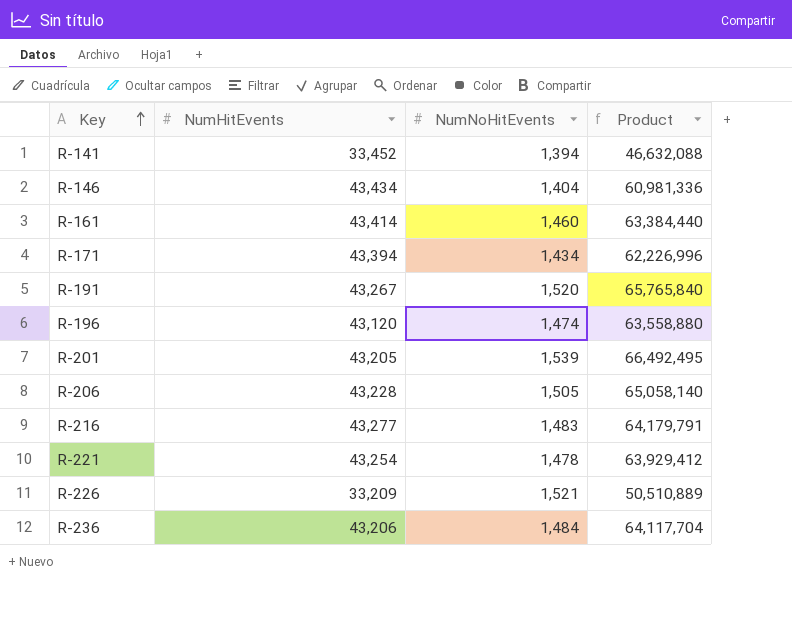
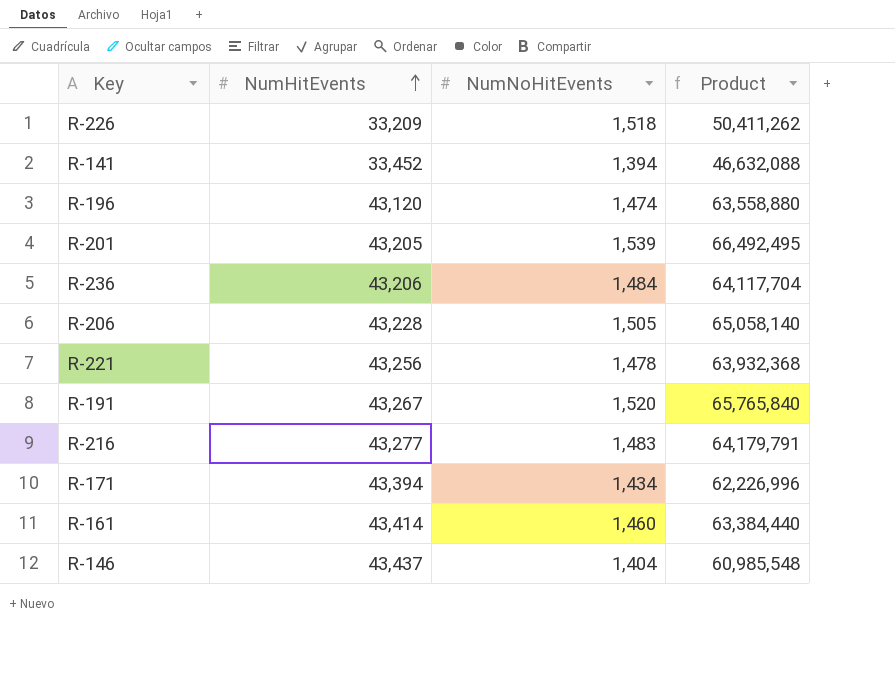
row order: Key ascending -> NumHitEvents ascending
R-226 | NumNoHitEvents: 1,521 -> 1,518
R-226 | Product: 50,510,889 -> 50,411,262
R-221 | NumHitEvents: 43,254 -> 43,256
R-221 | Product: 63,929,412 -> 63,932,368
R-146 | NumHitEvents: 43,434 -> 43,437
R-146 | Product: 60,981,336 -> 60,985,548

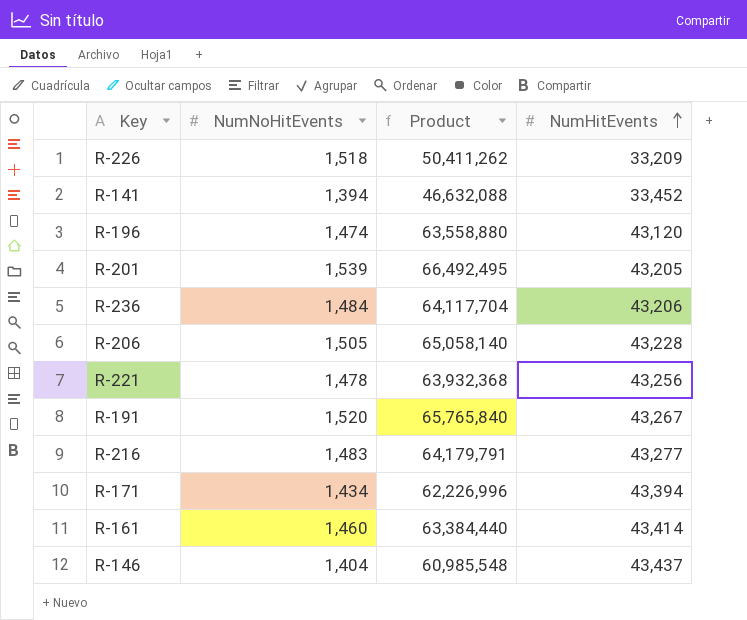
column NumHitEvents | position: 2 -> 4

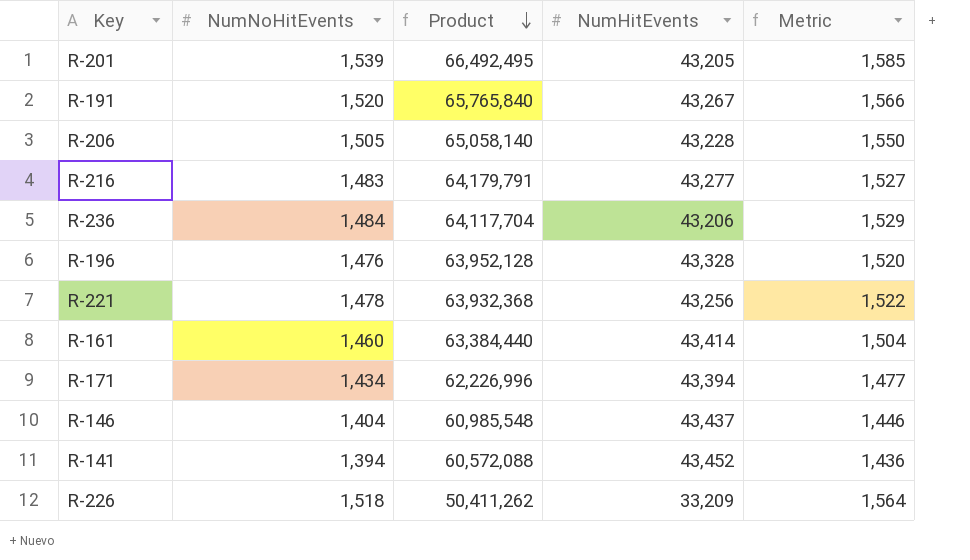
row order: NumHitEvents ascending -> Product descending
column Metric | formula: none -> [NumNoHitEvents] * 1.03
R-196 | NumNoHitEvents: 1,474 -> 1,476
R-196 | Product: 63,558,880 -> 63,952,128
R-196 | NumHitEvents: 43,120 -> 43,328
R-141 | Product: 46,632,088 -> 60,572,088
R-141 | NumHitEvents: 33,452 -> 43,452

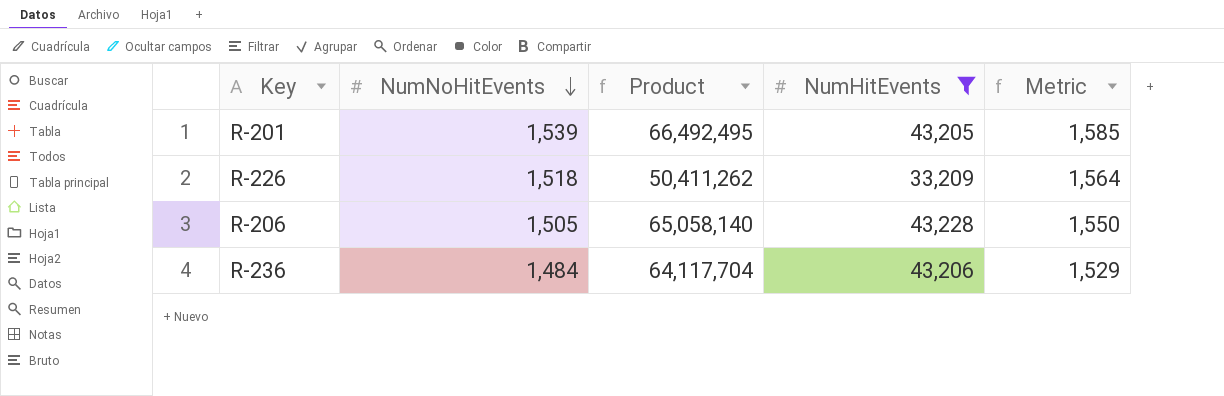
filter: none -> NumHitEvents <= 43,228
row order: Product descending -> NumNoHitEvents descending

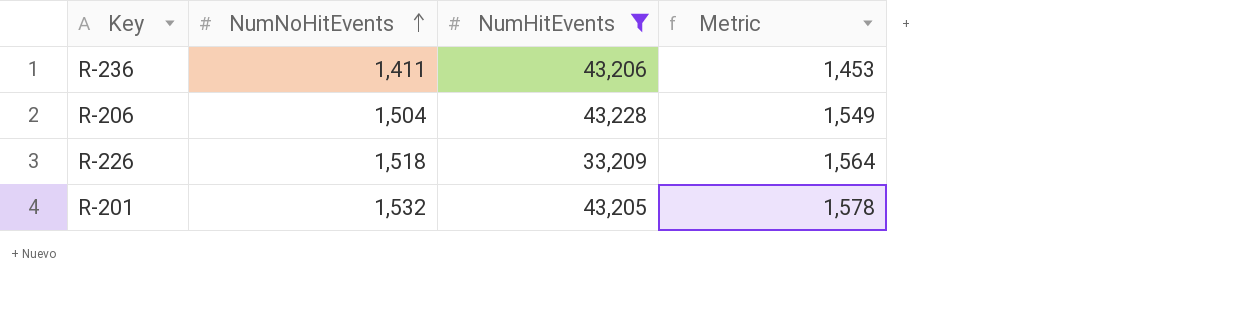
row order: NumNoHitEvents descending -> NumNoHitEvents ascending
column Product | formula: [NumNoHitEvents] * [NumHitEvents] -> none
R-236 | NumNoHitEvents: 1,484 -> 1,411
R-236 | Metric: 1,529 -> 1,453
R-206 | NumNoHitEvents: 1,505 -> 1,504
R-206 | Metric: 1,550 -> 1,549
R-201 | NumNoHitEvents: 1,539 -> 1,532
R-201 | Metric: 1,585 -> 1,578

